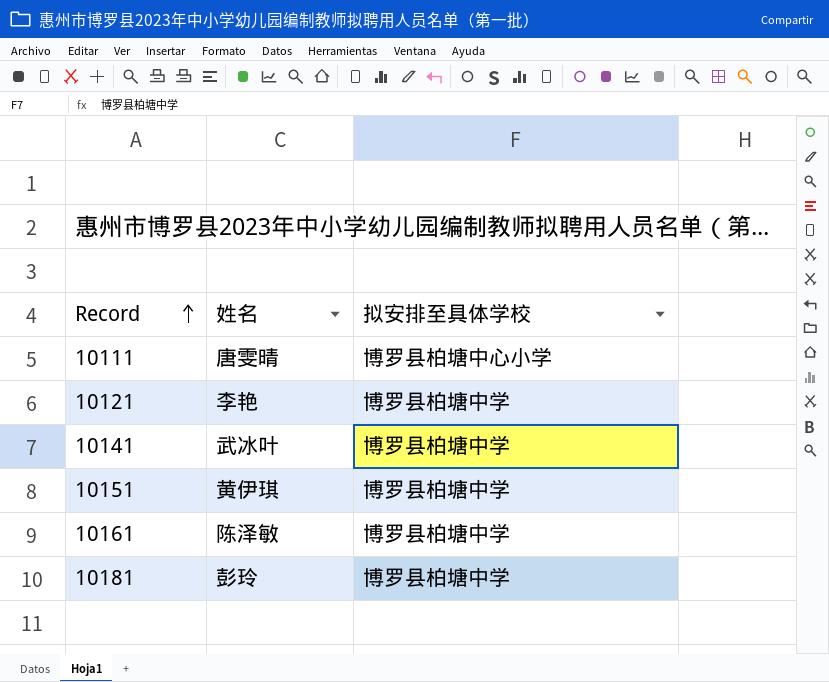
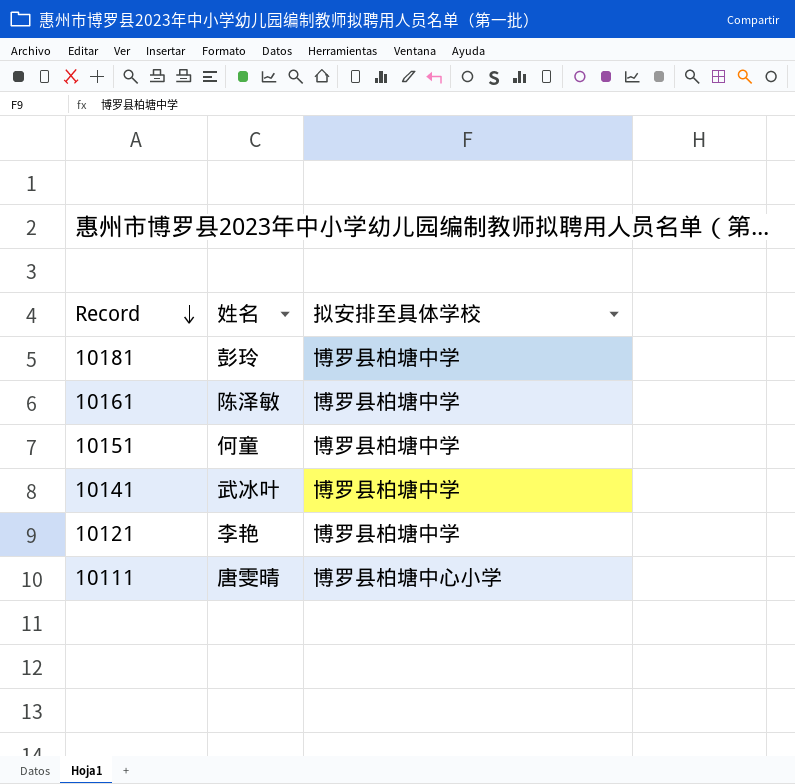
row order: Record ascending -> Record descending
10151 | 姓名: 黄伊琪 -> 何童

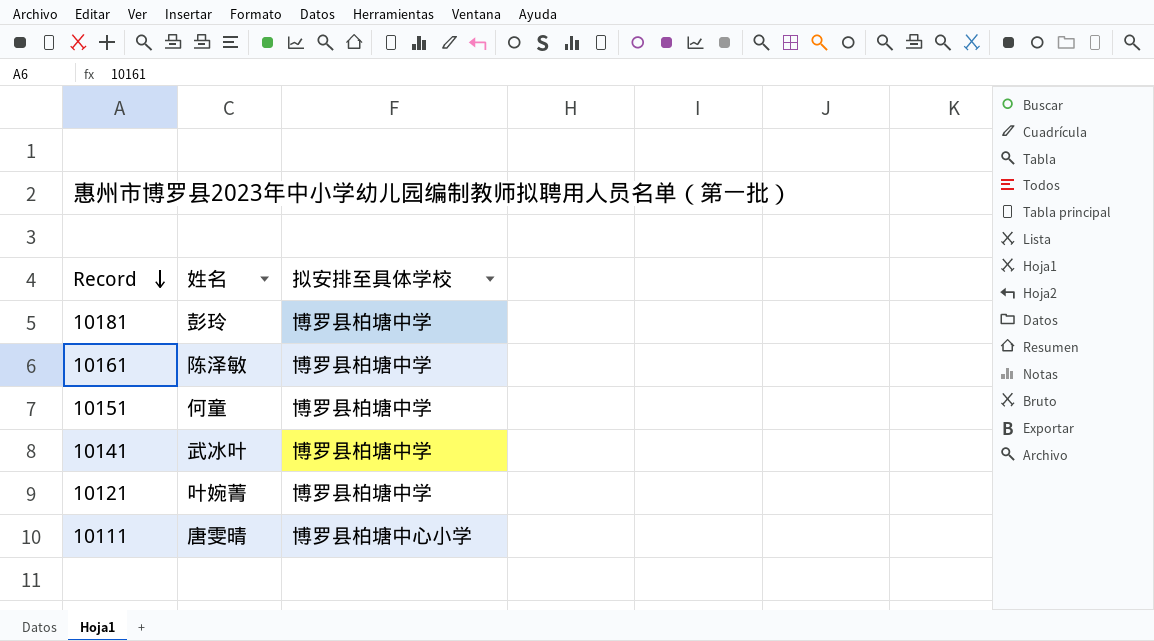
10121 | 姓名: 李艳 -> 叶婉菁

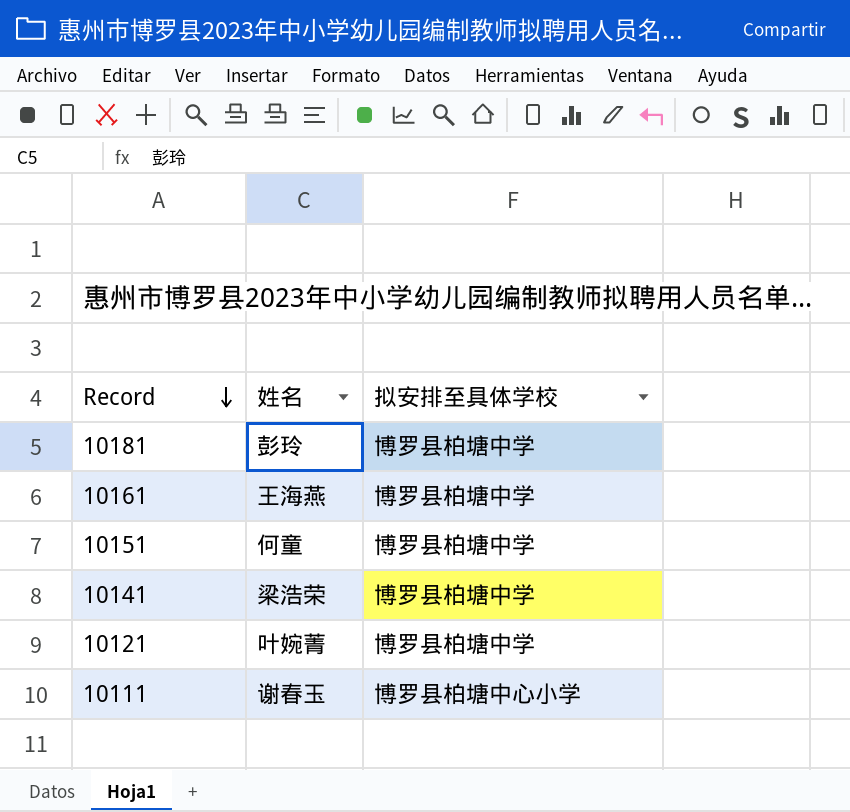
10161 | 姓名: 陈泽敏 -> 王海燕
10141 | 姓名: 武冰叶 -> 梁浩荣
10111 | 姓名: 唐雯晴 -> 谢春玉

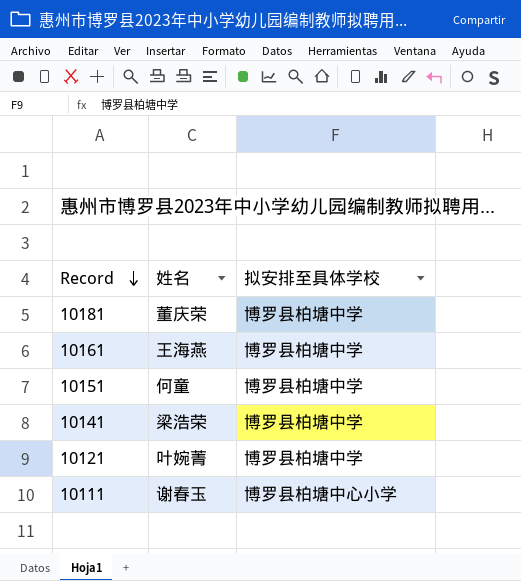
10181 | 姓名: 彭玲 -> 董庆荣

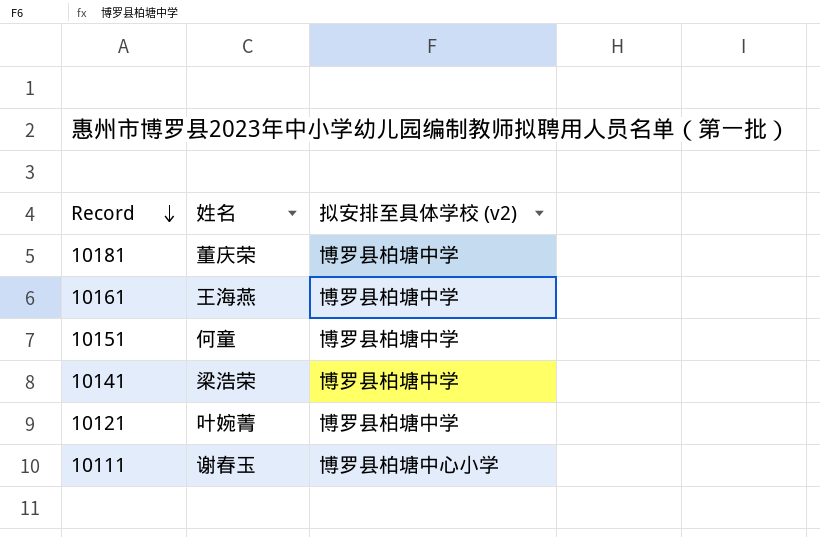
column name: 拟安排至具体学校 -> 拟安排至具体学校 (v2)

